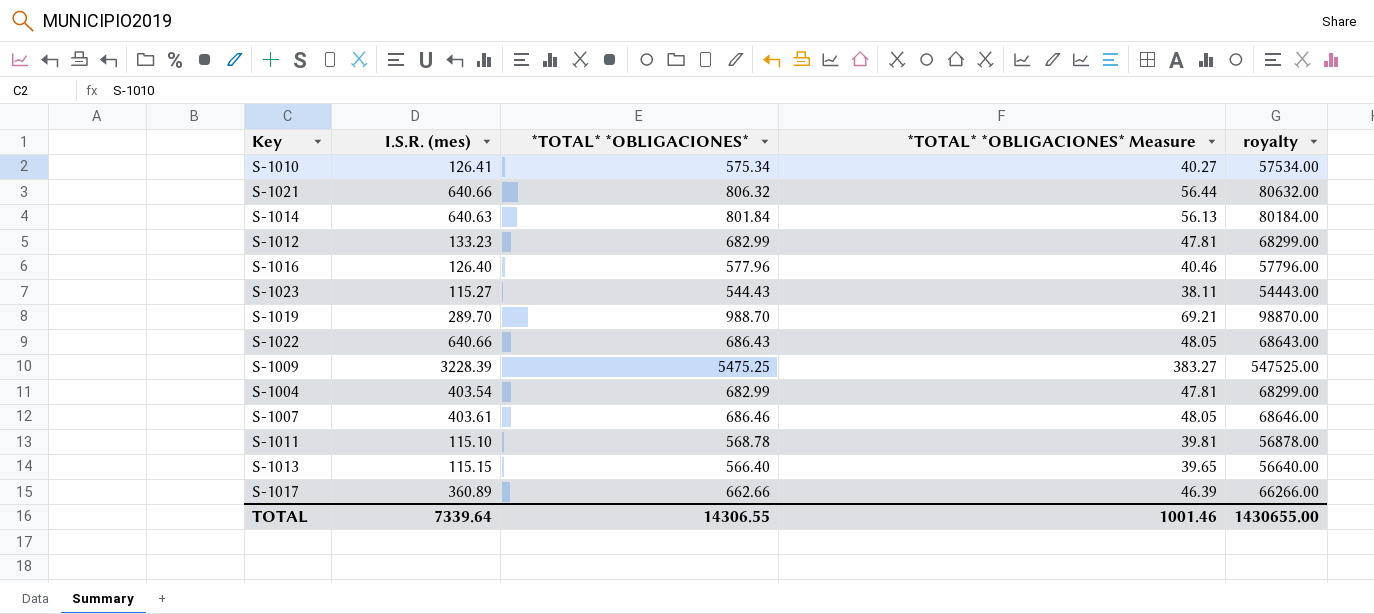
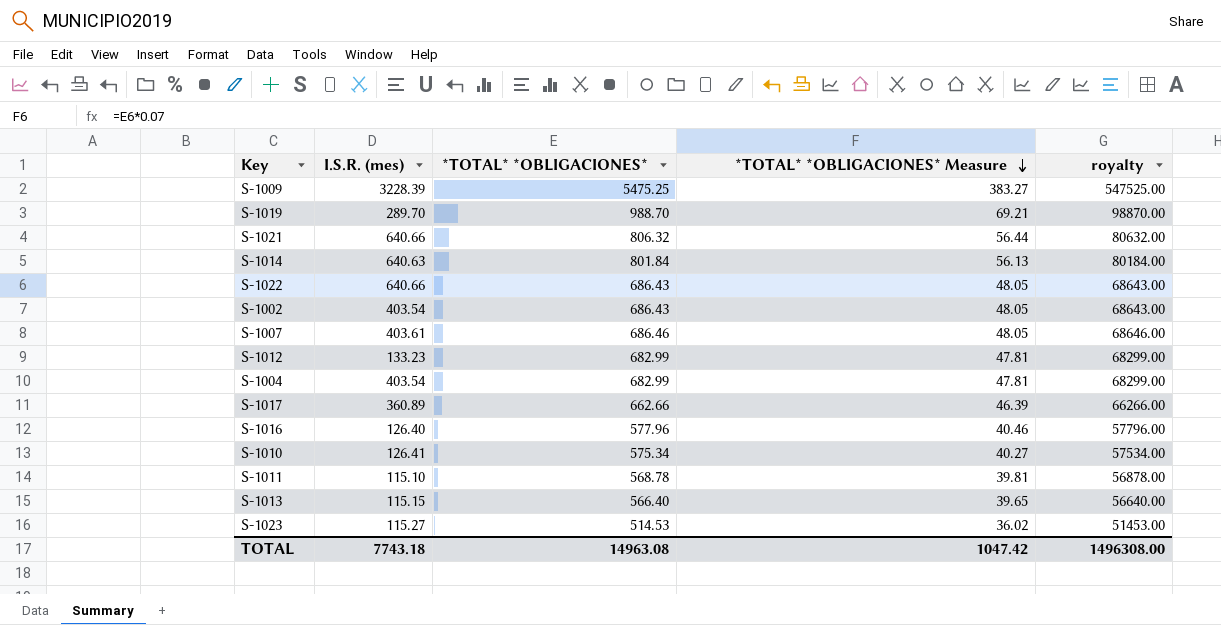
row order: none -> *TOTAL* *OBLIGACIONES* Measure descending
row S-1002: none -> 403.54 | 686.43 | 48.05 | 68643.00
S-1023 | *TOTAL* *OBLIGACIONES*: 544.43 -> 514.53
S-1023 | *TOTAL* *OBLIGACIONES* Measure: 38.11 -> 36.02
S-1023 | royalty: 54443.00 -> 51453.00
TOTAL | I.S.R. (mes): 7339.64 -> 7743.18
TOTAL | *TOTAL* *OBLIGACIONES*: 14306.55 -> 14963.08
TOTAL | *TOTAL* *OBLIGACIONES* Measure: 1001.46 -> 1047.42
TOTAL | royalty: 1430655.00 -> 1496308.00

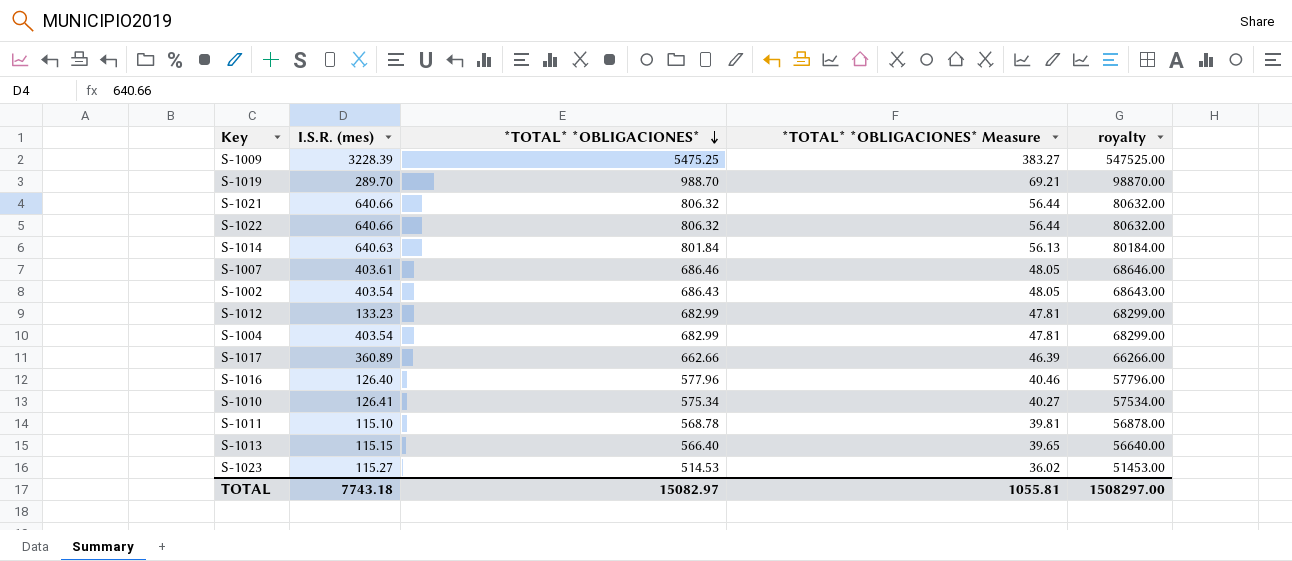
row order: *TOTAL* *OBLIGACIONES* Measure descending -> *TOTAL* *OBLIGACIONES* descending
S-1022 | *TOTAL* *OBLIGACIONES*: 686.43 -> 806.32
S-1022 | *TOTAL* *OBLIGACIONES* Measure: 48.05 -> 56.44
S-1022 | royalty: 68643.00 -> 80632.00
TOTAL | *TOTAL* *OBLIGACIONES*: 14963.08 -> 15082.97
TOTAL | *TOTAL* *OBLIGACIONES* Measure: 1047.42 -> 1055.81
TOTAL | royalty: 1496308.00 -> 1508297.00

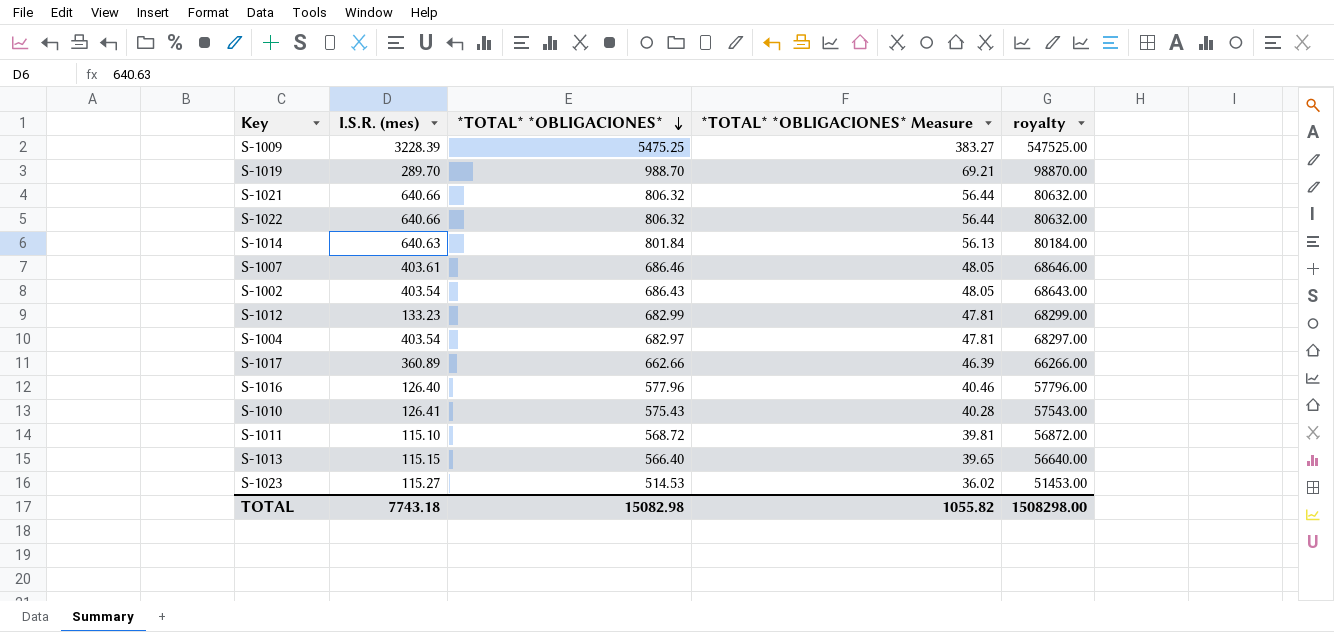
S-1004 | *TOTAL* *OBLIGACIONES*: 682.99 -> 682.97
S-1004 | royalty: 68299.00 -> 68297.00
S-1010 | *TOTAL* *OBLIGACIONES*: 575.34 -> 575.43
S-1010 | *TOTAL* *OBLIGACIONES* Measure: 40.27 -> 40.28
S-1010 | royalty: 57534.00 -> 57543.00
S-1011 | *TOTAL* *OBLIGACIONES*: 568.78 -> 568.72
S-1011 | royalty: 56878.00 -> 56872.00
TOTAL | *TOTAL* *OBLIGACIONES*: 15082.97 -> 15082.98
TOTAL | *TOTAL* *OBLIGACIONES* Measure: 1055.81 -> 1055.82
TOTAL | royalty: 1508297.00 -> 1508298.00

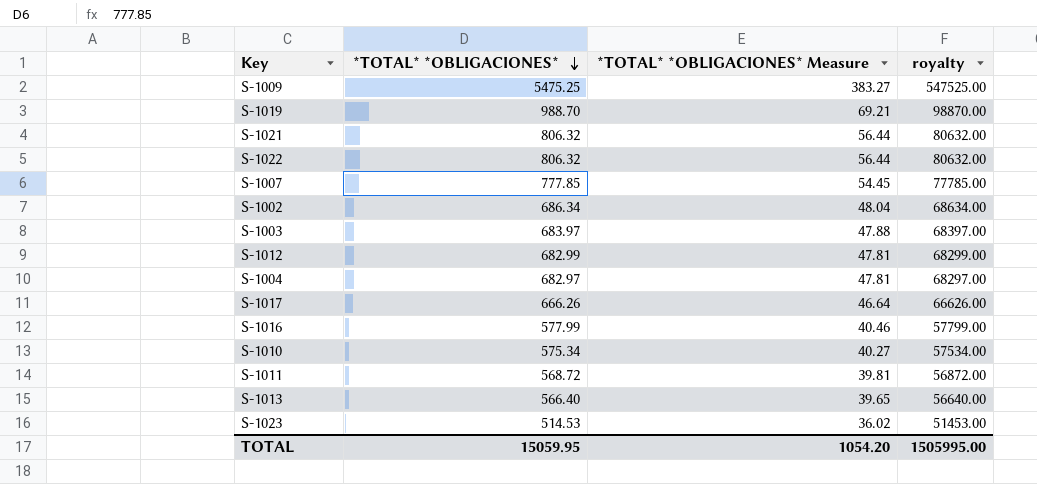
column I.S.R. (mes) | position: 2 -> none
row S-1014: 640.63 | 801.84 | 56.13 | 80184.00 -> none
S-1007 | *TOTAL* *OBLIGACIONES*: 686.46 -> 777.85
S-1007 | *TOTAL* *OBLIGACIONES* Measure: 48.05 -> 54.45
S-1007 | royalty: 68646.00 -> 77785.00
S-1002 | *TOTAL* *OBLIGACIONES*: 686.43 -> 686.34
S-1002 | *TOTAL* *OBLIGACIONES* Measure: 48.05 -> 48.04
S-1002 | royalty: 68643.00 -> 68634.00
row S-1003: none -> 683.97 | 47.88 | 68397.00
S-1017 | *TOTAL* *OBLIGACIONES*: 662.66 -> 666.26
S-1017 | *TOTAL* *OBLIGACIONES* Measure: 46.39 -> 46.64
S-1017 | royalty: 66266.00 -> 66626.00
S-1016 | *TOTAL* *OBLIGACIONES*: 577.96 -> 577.99
S-1016 | royalty: 57796.00 -> 57799.00
S-1010 | *TOTAL* *OBLIGACIONES*: 575.43 -> 575.34
S-1010 | *TOTAL* *OBLIGACIONES* Measure: 40.28 -> 40.27
S-1010 | royalty: 57543.00 -> 57534.00
TOTAL | *TOTAL* *OBLIGACIONES*: 15082.98 -> 15059.95
TOTAL | *TOTAL* *OBLIGACIONES* Measure: 1055.82 -> 1054.20
TOTAL | royalty: 1508298.00 -> 1505995.00

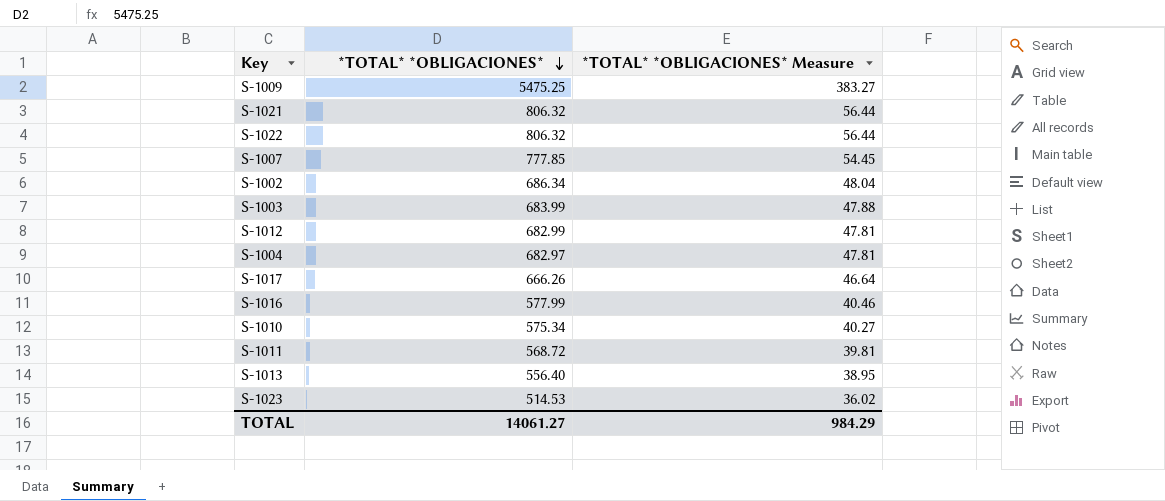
column royalty | formula: [*TOTAL* *OBLIGACIONES*] * 100 -> none
row S-1019: 988.70 | 69.21 | 98870.00 -> none
S-1003 | *TOTAL* *OBLIGACIONES*: 683.97 -> 683.99
S-1013 | *TOTAL* *OBLIGACIONES*: 566.40 -> 556.40
S-1013 | *TOTAL* *OBLIGACIONES* Measure: 39.65 -> 38.95
TOTAL | *TOTAL* *OBLIGACIONES*: 15059.95 -> 14061.27
TOTAL | *TOTAL* *OBLIGACIONES* Measure: 1054.20 -> 984.29

